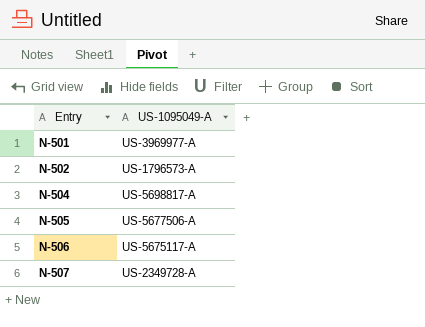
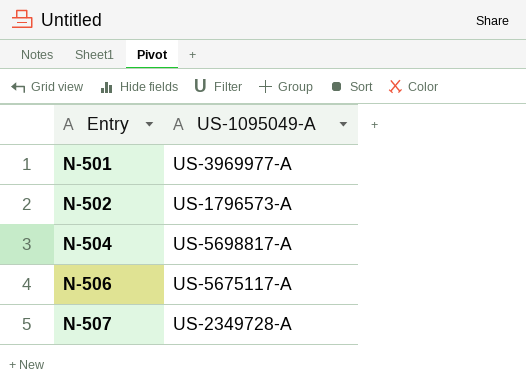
row N-505: US-5677506-A -> none

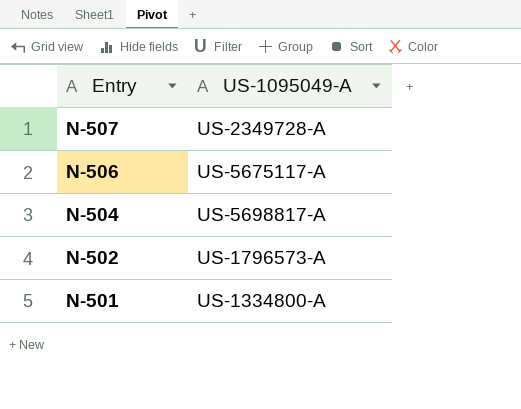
row order: Entry ascending -> Entry descending
N-501 | US-1095049-A: US-3969977-A -> US-1334800-A

